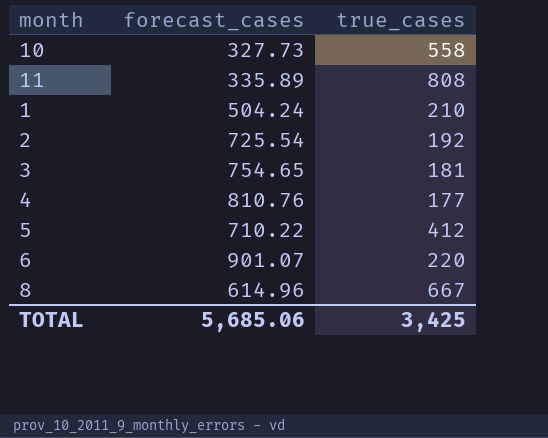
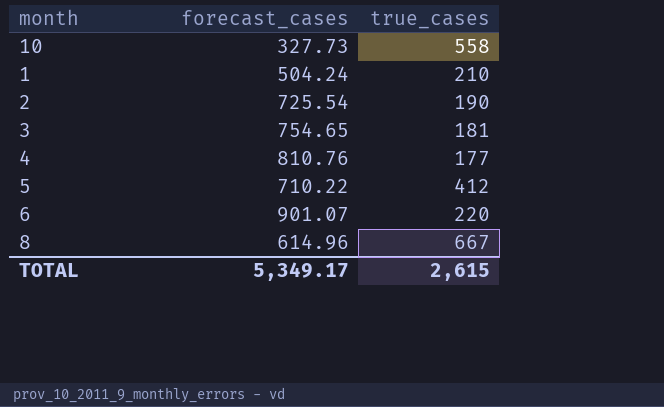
row 11: 335.89 | 808 -> none
2 | true_cases: 192 -> 190
TOTAL | forecast_cases: 5,685.06 -> 5,349.17
TOTAL | true_cases: 3,425 -> 2,615

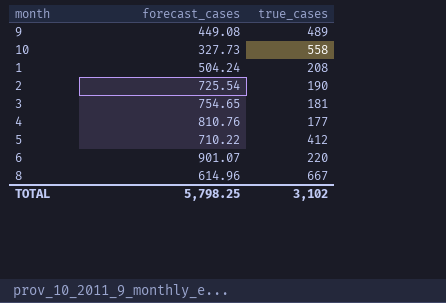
row 9: none -> 449.08 | 489
1 | true_cases: 210 -> 208
TOTAL | forecast_cases: 5,349.17 -> 5,798.25
TOTAL | true_cases: 2,615 -> 3,102

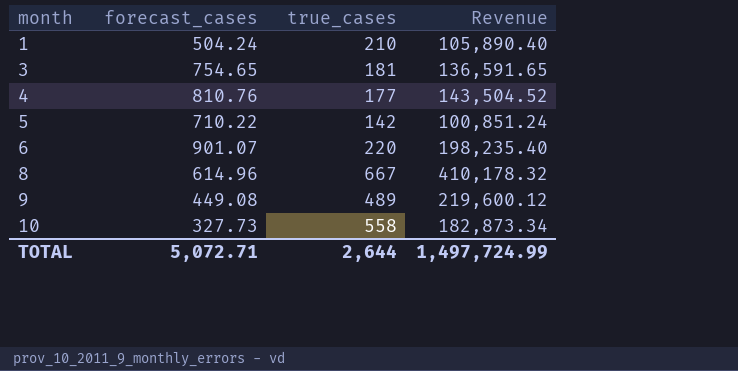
row order: none -> month ascending
column Revenue | formula: none -> [forecast_cases] * [true_cases]
row 2: 725.54 | 190 -> none
1 | true_cases: 208 -> 210
5 | true_cases: 412 -> 142
TOTAL | forecast_cases: 5,798.25 -> 5,072.71
TOTAL | true_cases: 3,102 -> 2,644

